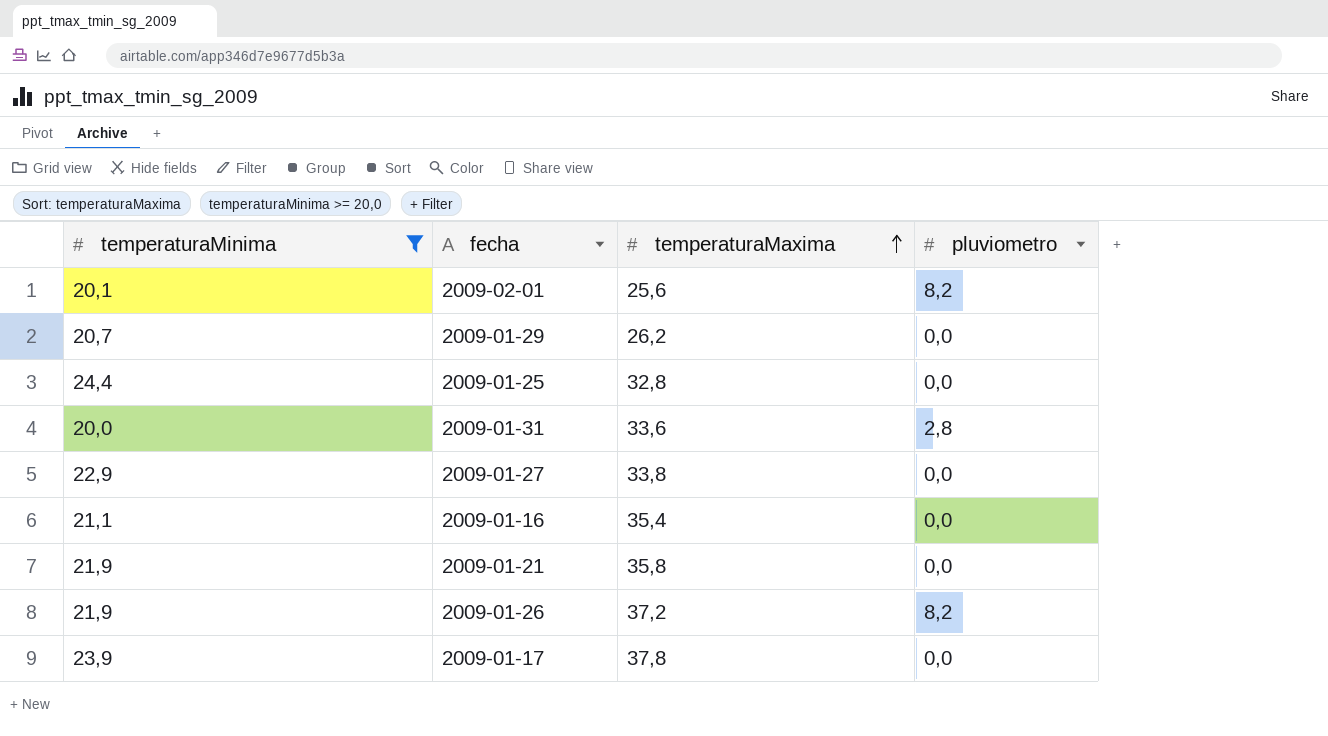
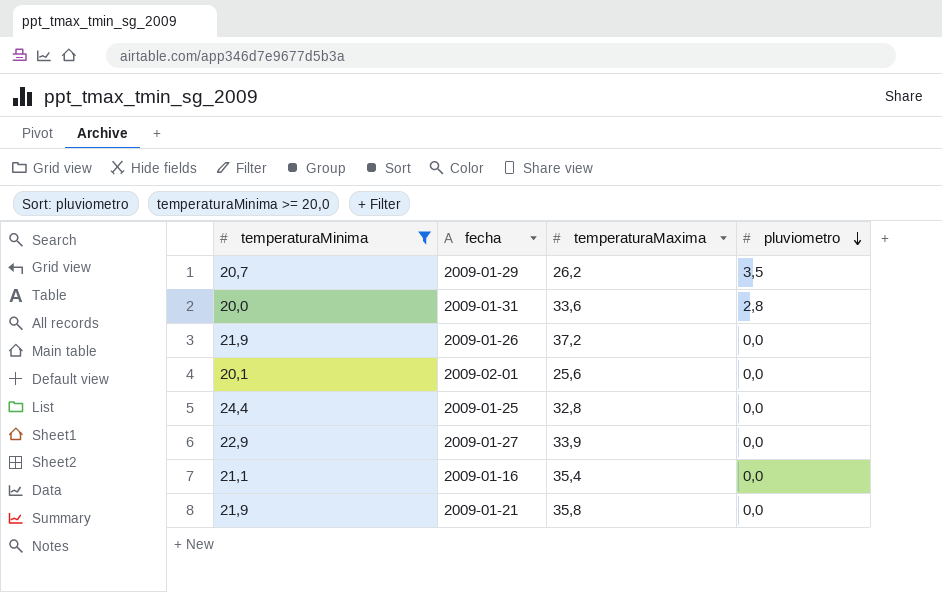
row order: temperaturaMaxima ascending -> pluviometro descending
row 2009-01-17: 23,9 | 37,8 | 0,0 -> none
2009-01-29 | pluviometro: 0,0 -> 3,5
2009-01-26 | pluviometro: 8,2 -> 0,0
2009-02-01 | pluviometro: 8,2 -> 0,0
2009-01-27 | temperaturaMaxima: 33,8 -> 33,9

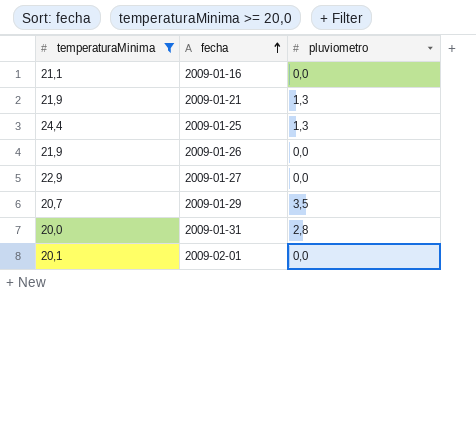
row order: pluviometro descending -> fecha ascending
column temperaturaMaxima | position: 3 -> none
2009-01-21 | pluviometro: 0,0 -> 1,3
2009-01-25 | pluviometro: 0,0 -> 1,3

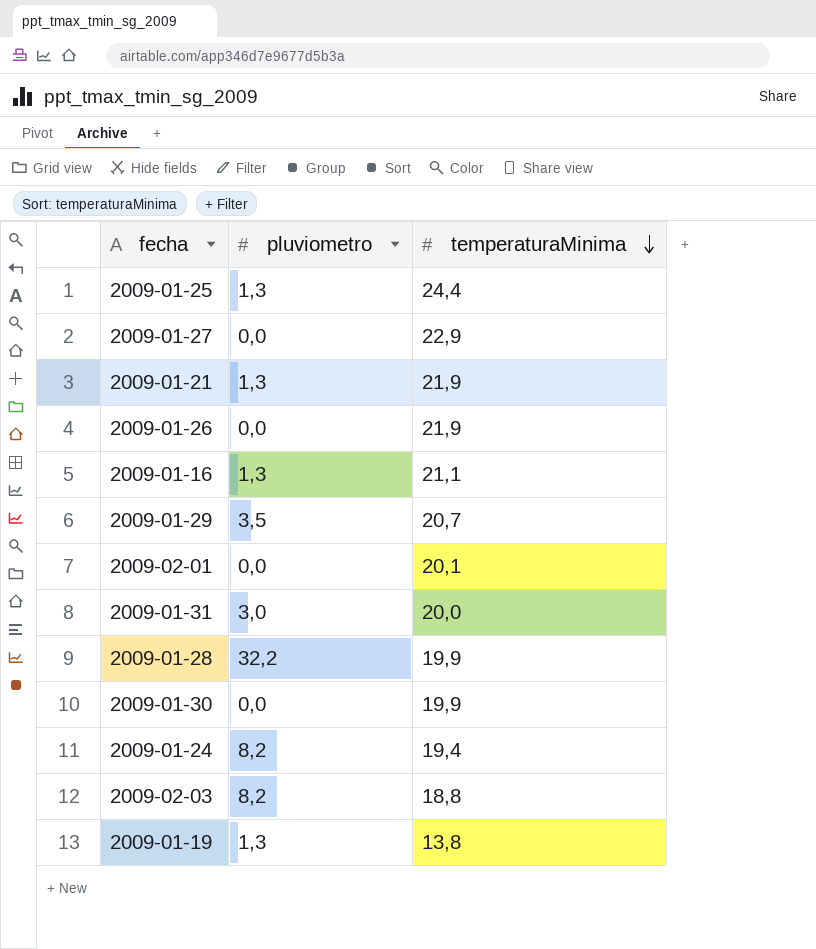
filter: temperaturaMinima >= 20,0 -> none
row order: fecha ascending -> temperaturaMinima descending
column temperaturaMinima | position: 1 -> 3
2009-01-16 | pluviometro: 0,0 -> 1,3
2009-01-31 | pluviometro: 2,8 -> 3,0

